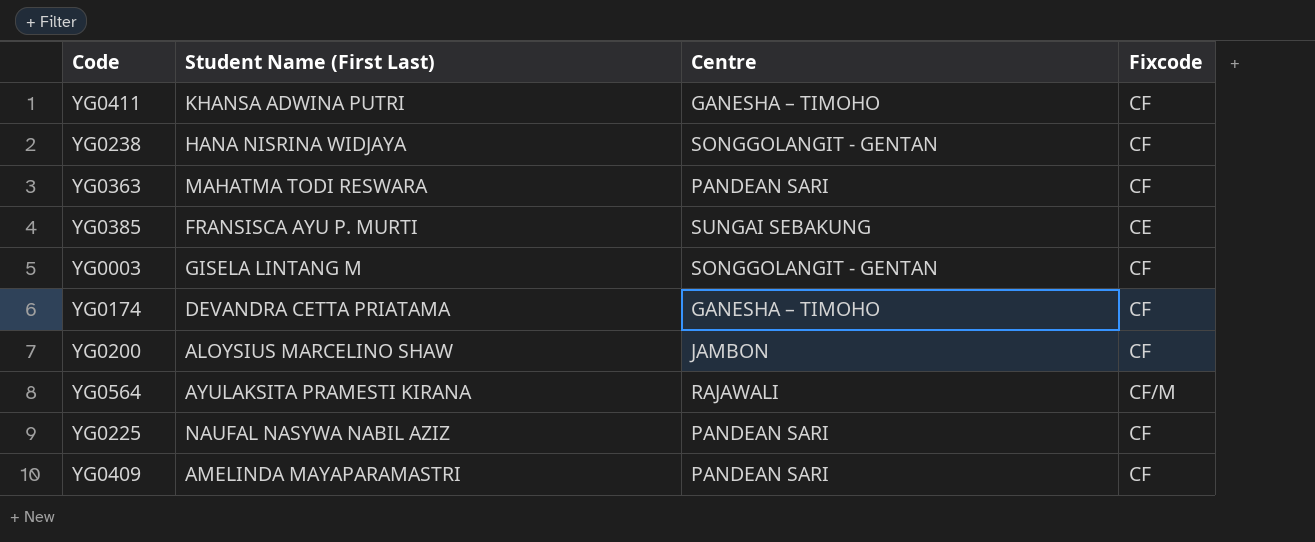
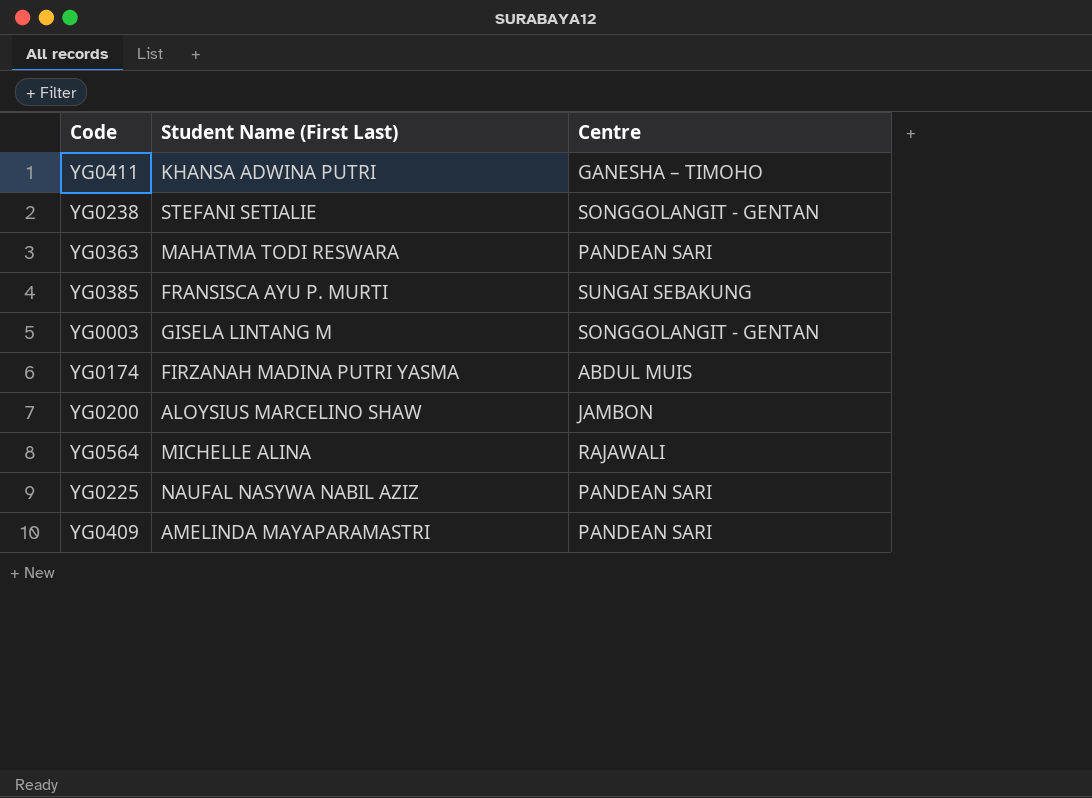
column Fixcode | position: 4 -> none
YG0238 | Student Name (First Last): HANA NISRINA WIDJAYA -> STEFANI SETIALIE
YG0174 | Student Name (First Last): DEVANDRA CETTA PRIATAMA -> FIRZANAH MADINA PUTRI YASMA
YG0174 | Centre: GANESHA – TIMOHO -> ABDUL MUIS
YG0564 | Student Name (First Last): AYULAKSITA PRAMESTI KIRANA -> MICHELLE ALINA

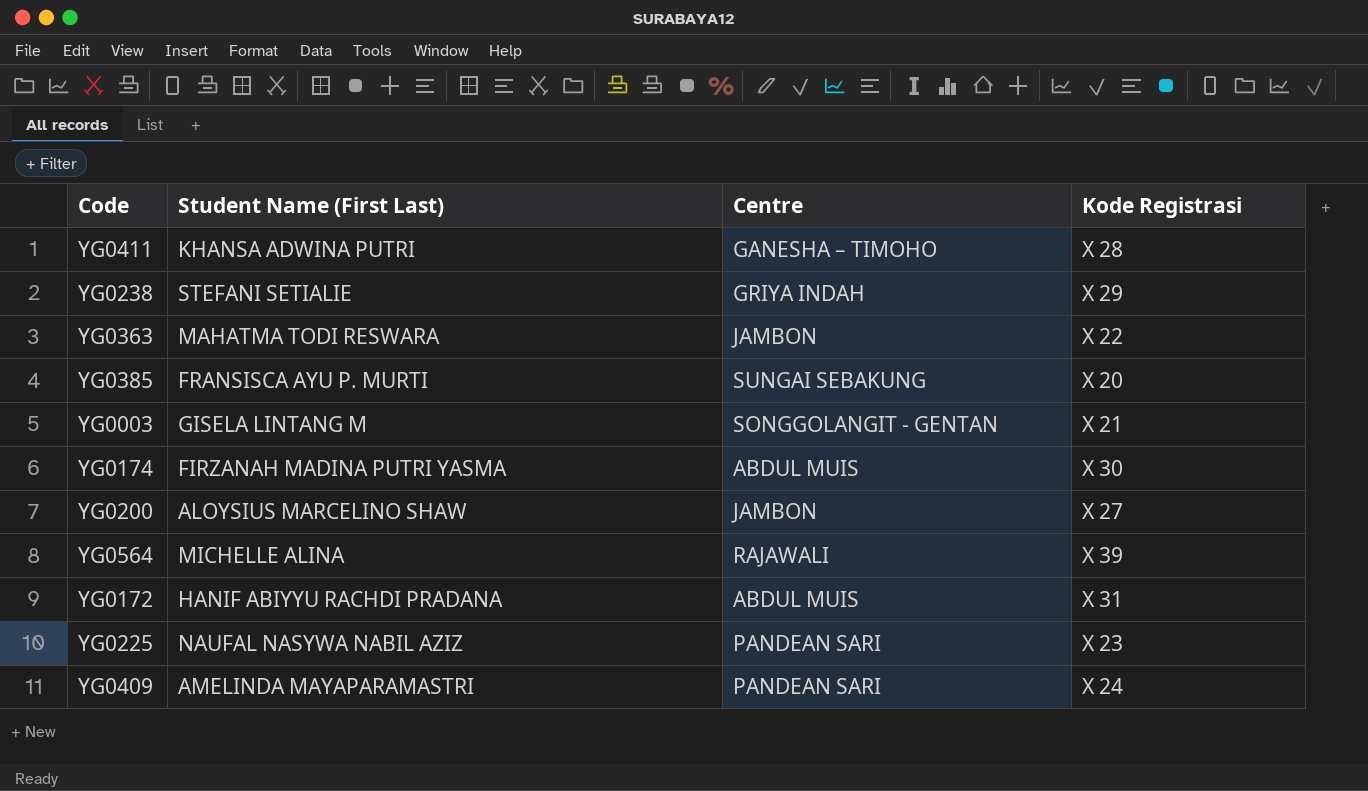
column Kode Registrasi | position: none -> 4
YG0238 | Centre: SONGGOLANGIT - GENTAN -> GRIYA INDAH
YG0363 | Centre: PANDEAN SARI -> JAMBON
row YG0172: none -> HANIF ABIYYU RACHDI PRADANA | ABDUL MUIS | X 31

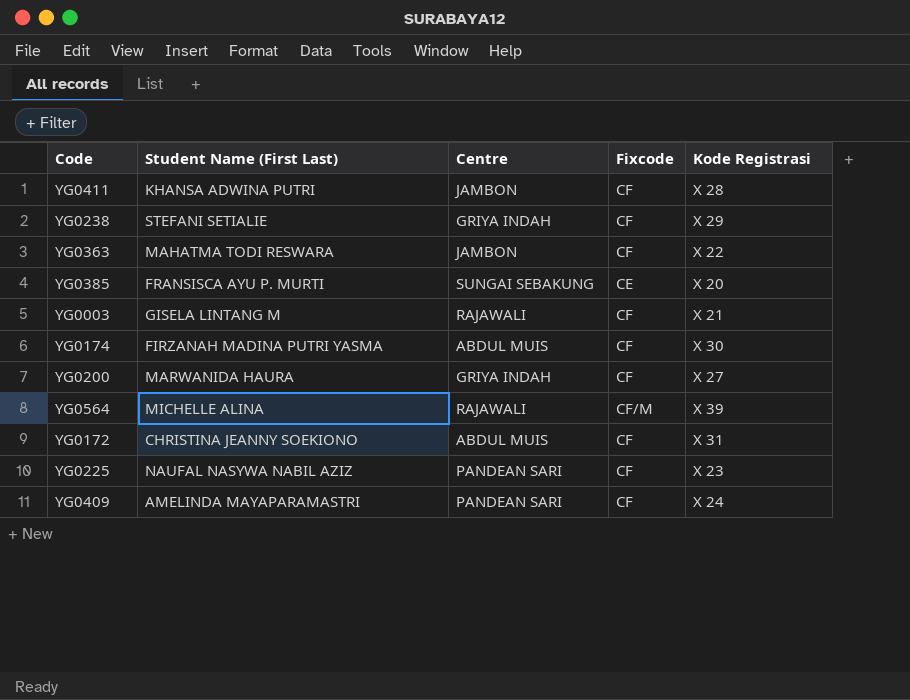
column Fixcode | position: none -> 4
YG0411 | Centre: GANESHA – TIMOHO -> JAMBON
YG0003 | Centre: SONGGOLANGIT - GENTAN -> RAJAWALI
YG0200 | Student Name (First Last): ALOYSIUS MARCELINO SHAW -> MARWANIDA HAURA
YG0200 | Centre: JAMBON -> GRIYA INDAH
YG0172 | Student Name (First Last): HANIF ABIYYU RACHDI PRADANA -> CHRISTINA JEANNY SOEKIONO

